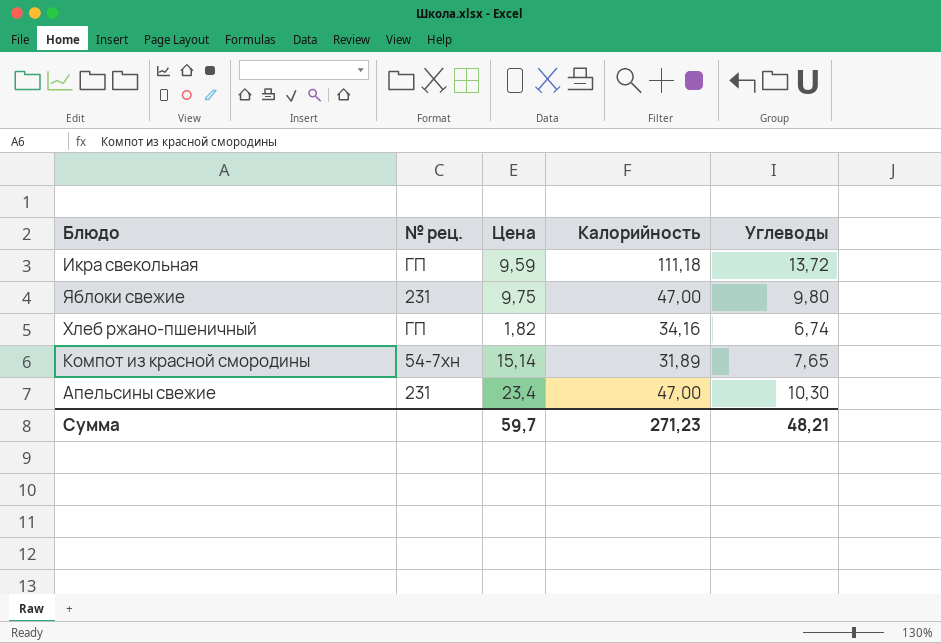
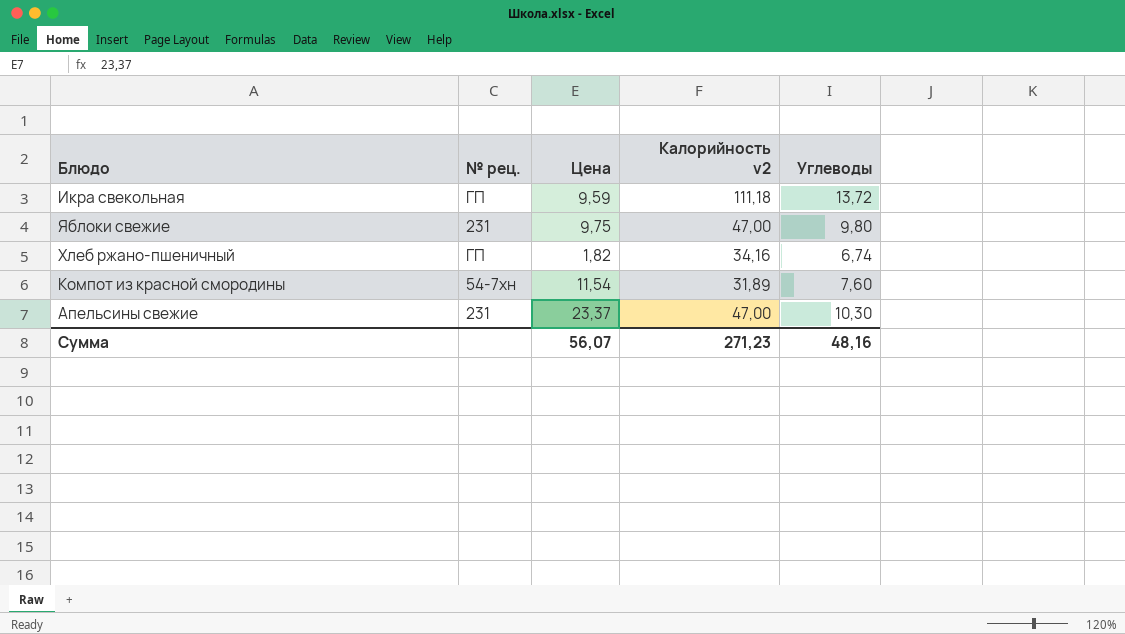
column name: Калорийность -> Калорийность v2
Компот из красной смородины | Цена: 15,14 -> 11,54
Компот из красной смородины | Углеводы: 7,65 -> 7,60
Апельсины свежие | Цена: 23,4 -> 23,37
Сумма | Цена: 59,7 -> 56,07
Сумма | Углеводы: 48,21 -> 48,16

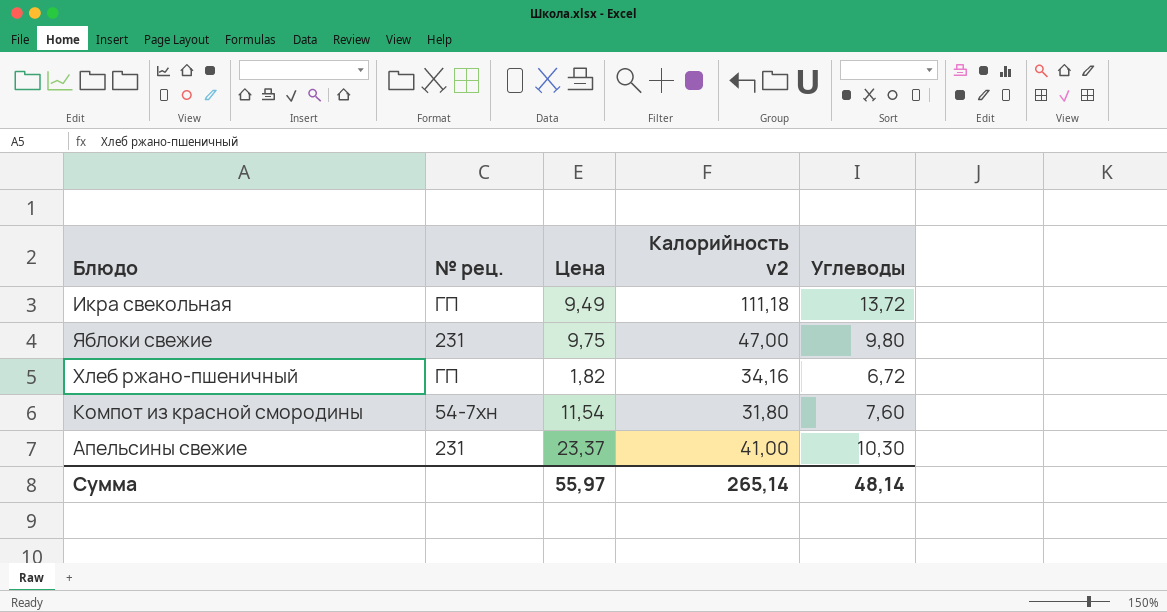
Икра свекольная | Цена: 9,59 -> 9,49
Хлеб ржано-пшеничный | Углеводы: 6,74 -> 6,72
Компот из красной смородины | Калорийность v2: 31,89 -> 31,80
Апельсины свежие | Калорийность v2: 47,00 -> 41,00
Сумма | Цена: 56,07 -> 55,97
Сумма | Калорийность v2: 271,23 -> 265,14
Сумма | Углеводы: 48,16 -> 48,14

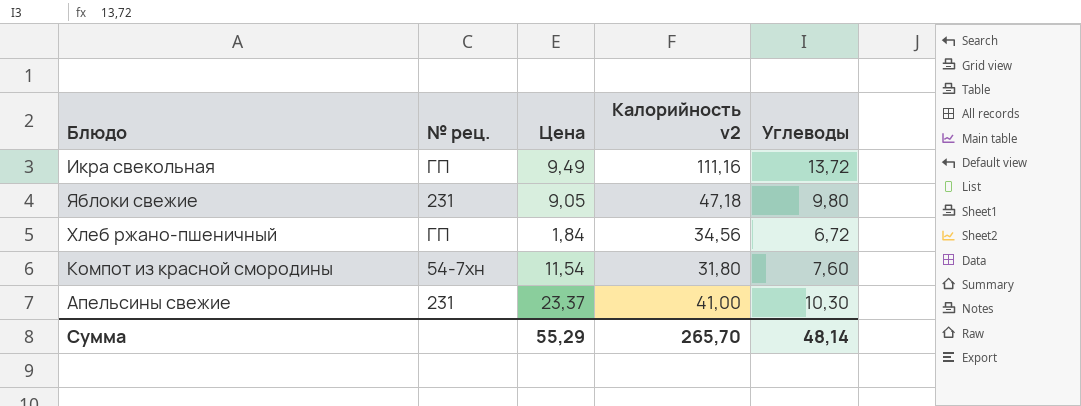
Икра свекольная | Калорийность v2: 111,18 -> 111,16
Яблоки свежие | Цена: 9,75 -> 9,05
Яблоки свежие | Калорийность v2: 47,00 -> 47,18
Хлеб ржано-пшеничный | Цена: 1,82 -> 1,84
Хлеб ржано-пшеничный | Калорийность v2: 34,16 -> 34,56
Сумма | Цена: 55,97 -> 55,29
Сумма | Калорийность v2: 265,14 -> 265,70

